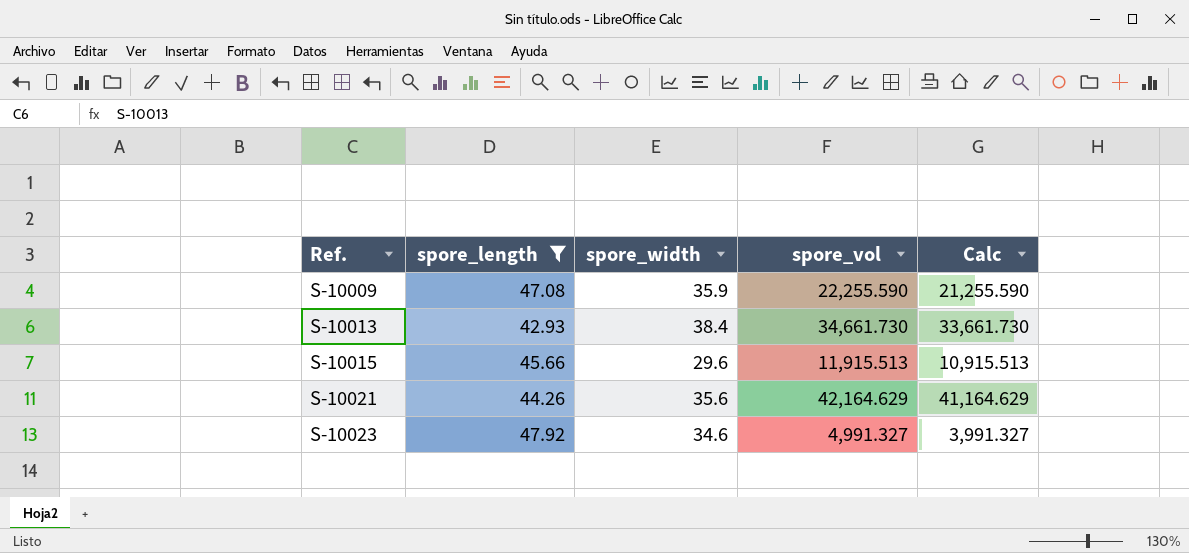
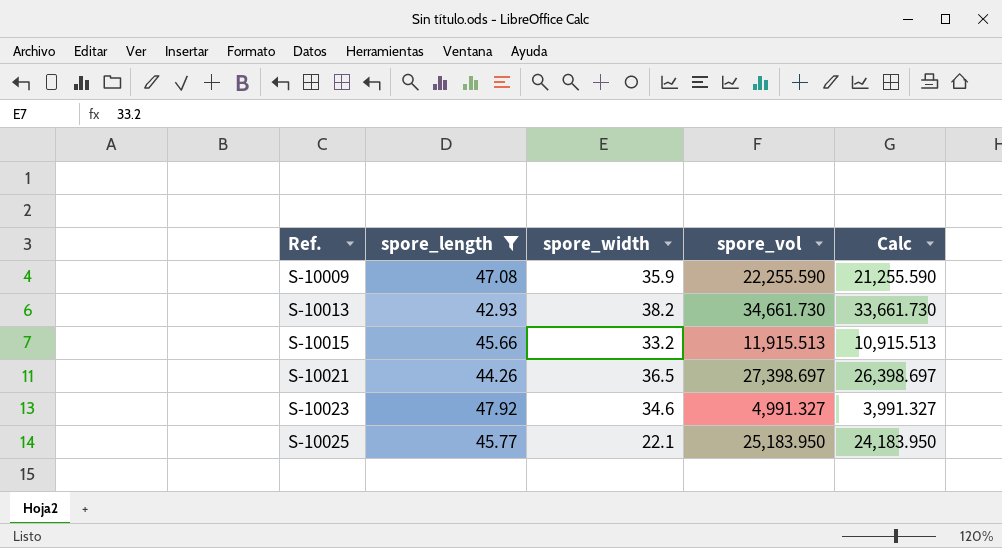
S-10013 | spore_width: 38.4 -> 38.2
S-10015 | spore_width: 29.6 -> 33.2
S-10021 | spore_width: 35.6 -> 36.5
S-10021 | spore_vol: 42,164.629 -> 27,398.697
S-10021 | Calc: 41,164.629 -> 26,398.697
row S-10025: none -> 45.77 | 22.1 | 25,183.950 | 24,183.950

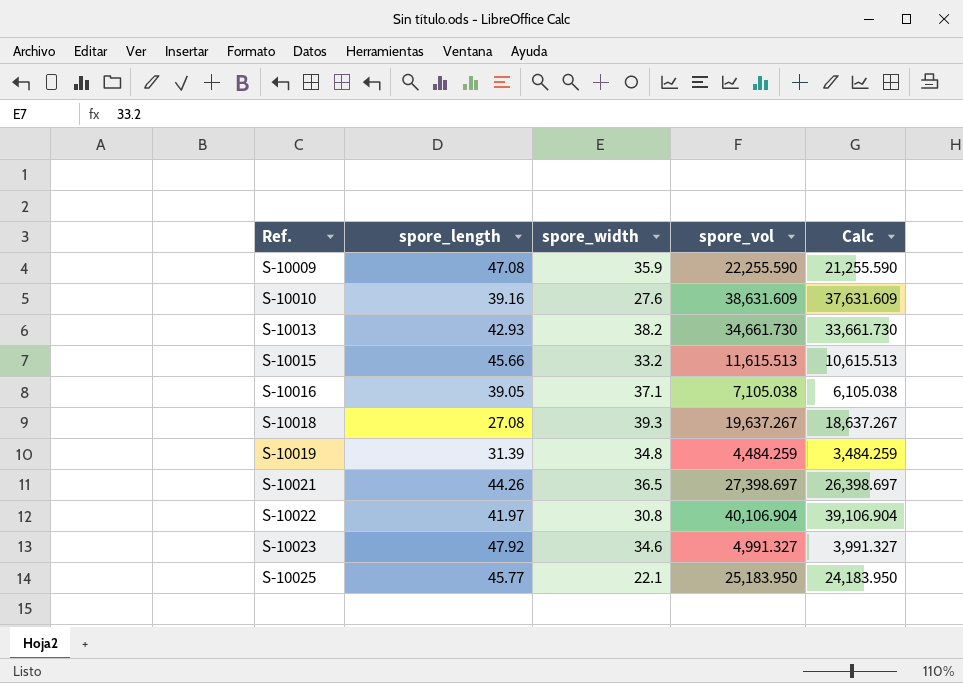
filter: spore_length >= 42.93 -> none
S-10015 | spore_vol: 11,915.513 -> 11,615.513
S-10015 | Calc: 10,915.513 -> 10,615.513

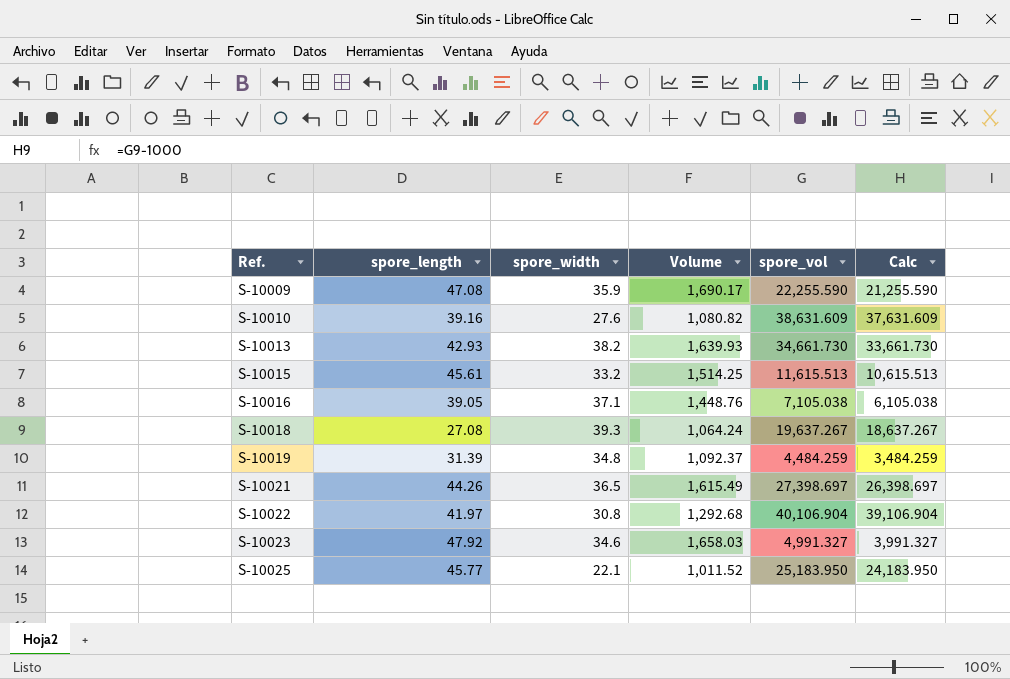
column Volume | formula: none -> [spore_length] * [spore_width]
S-10015 | spore_length: 45.66 -> 45.61

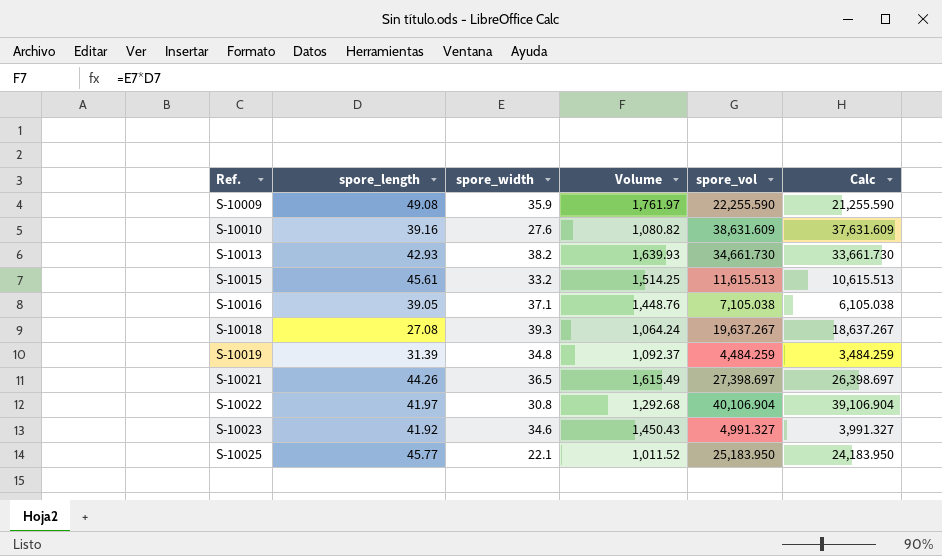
S-10009 | spore_length: 47.08 -> 49.08
S-10009 | Volume: 1,690.17 -> 1,761.97
S-10023 | spore_length: 47.92 -> 41.92
S-10023 | Volume: 1,658.03 -> 1,450.43

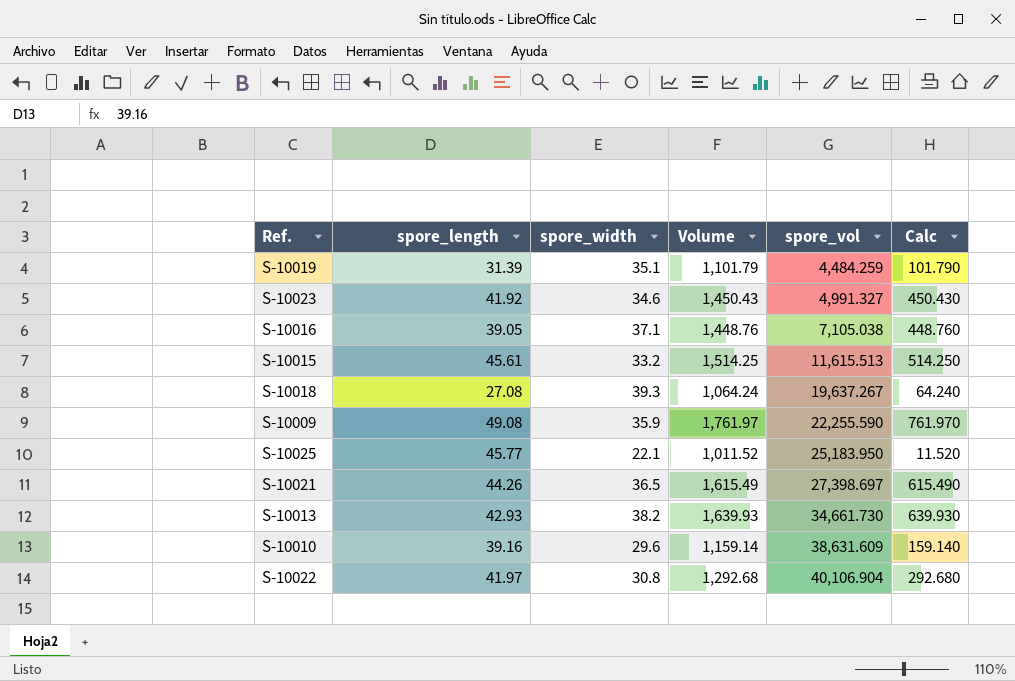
row order: Ref. ascending -> spore_vol ascending
column Calc | formula: [spore_vol] - 1000 -> [Volume] - 1000
S-10019 | spore_width: 34.8 -> 35.1
S-10019 | Volume: 1,092.37 -> 1,101.79
S-10010 | spore_width: 27.6 -> 29.6
S-10010 | Volume: 1,080.82 -> 1,159.14

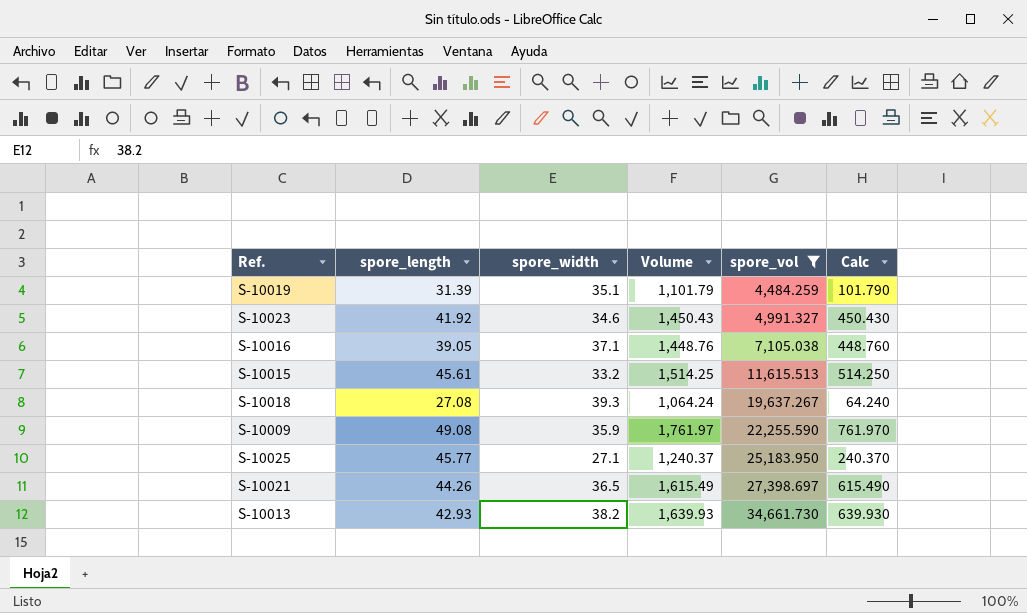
filter: none -> spore_vol <= 34,661.730
S-10025 | spore_width: 22.1 -> 27.1
S-10025 | Volume: 1,011.52 -> 1,240.37
S-10025 | Calc: 11.520 -> 240.370

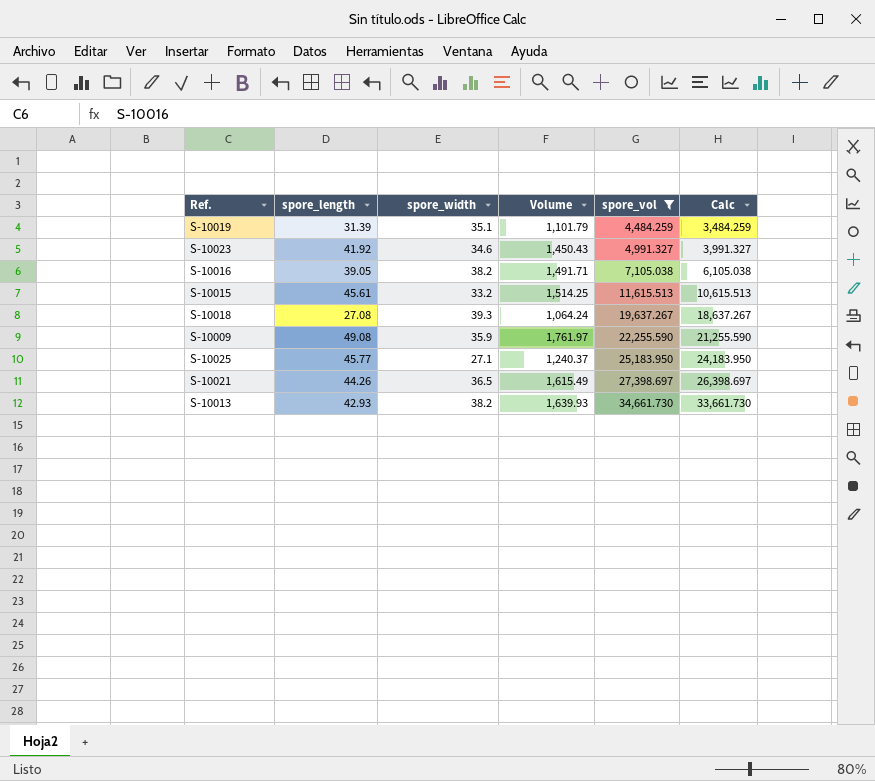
column Calc | formula: [Volume] - 1000 -> [spore_vol] - 1000
S-10016 | spore_width: 37.1 -> 38.2
S-10016 | Volume: 1,448.76 -> 1,491.71

